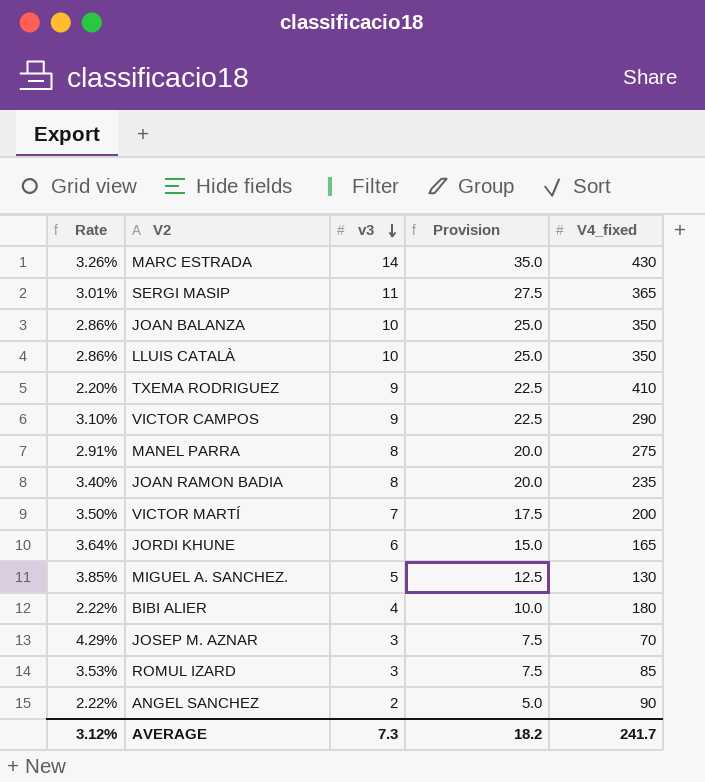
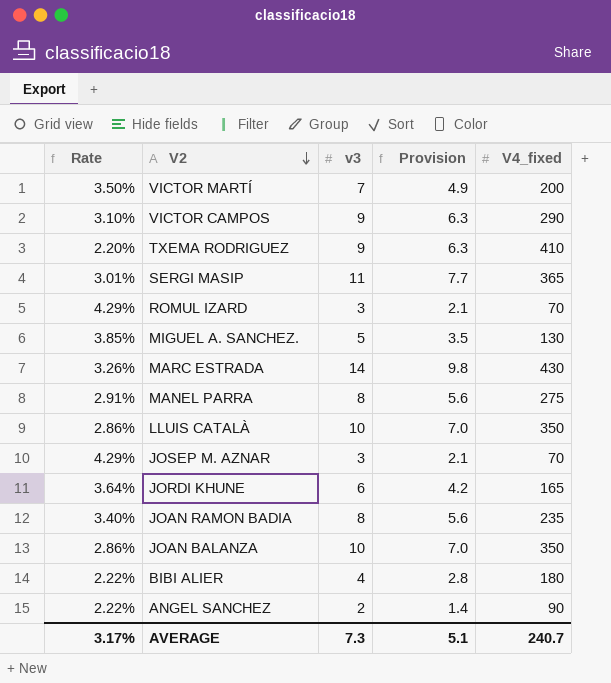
row order: v3 descending -> V2 descending
column Provision | formula: [v3] * 2.5 -> [v3] * 0.7
ROMUL IZARD | Rate: 3.53% -> 4.29%
ROMUL IZARD | V4_fixed: 85 -> 70
AVERAGE | Rate: 3.12% -> 3.17%
AVERAGE | Provision: 18.2 -> 5.1
AVERAGE | V4_fixed: 241.7 -> 240.7

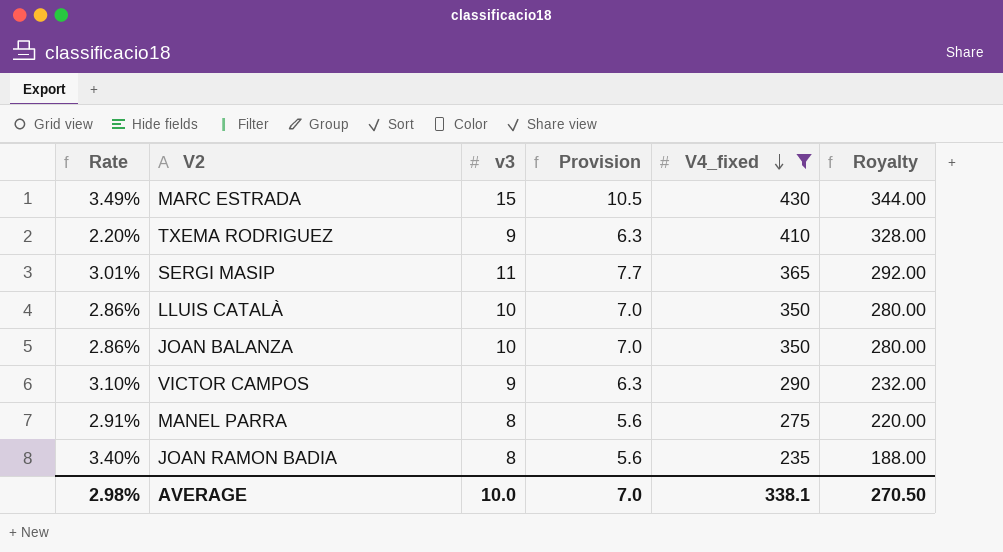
filter: none -> V4_fixed >= 235
row order: V2 descending -> V4_fixed descending
column Royalty | formula: none -> [V4_fixed] * 0.8
MARC ESTRADA | Rate: 3.26% -> 3.49%
MARC ESTRADA | v3: 14 -> 15
MARC ESTRADA | Provision: 9.8 -> 10.5
AVERAGE | Rate: 3.17% -> 2.98%
AVERAGE | v3: 7.3 -> 10.0
AVERAGE | Provision: 5.1 -> 7.0
AVERAGE | V4_fixed: 240.7 -> 338.1

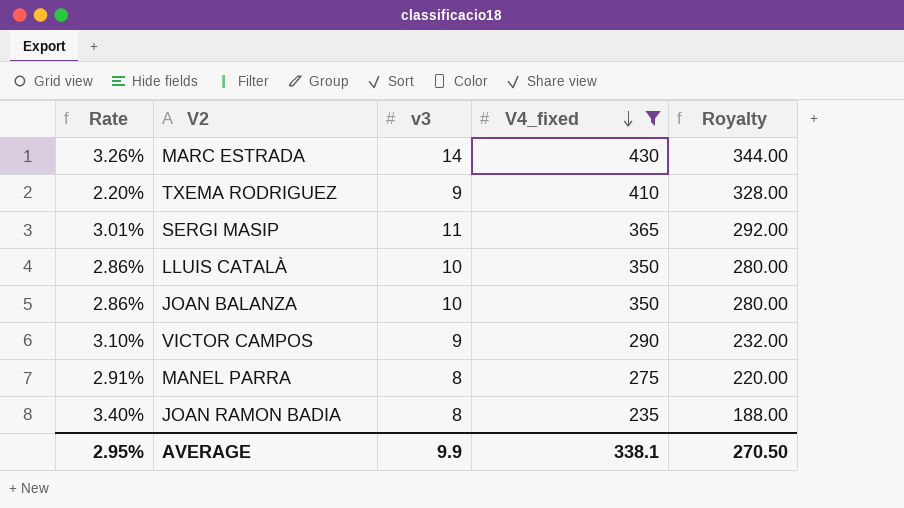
column Provision | formula: [v3] * 0.7 -> none
MARC ESTRADA | Rate: 3.49% -> 3.26%
MARC ESTRADA | v3: 15 -> 14
AVERAGE | Rate: 2.98% -> 2.95%
AVERAGE | v3: 10.0 -> 9.9

